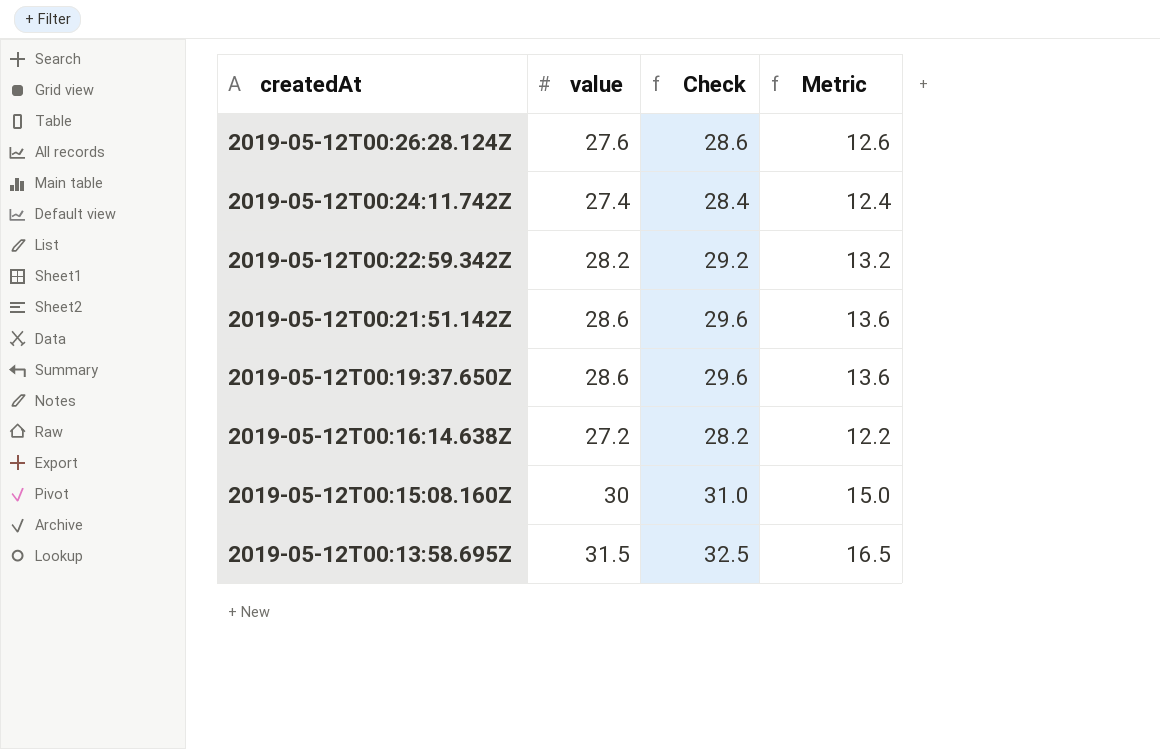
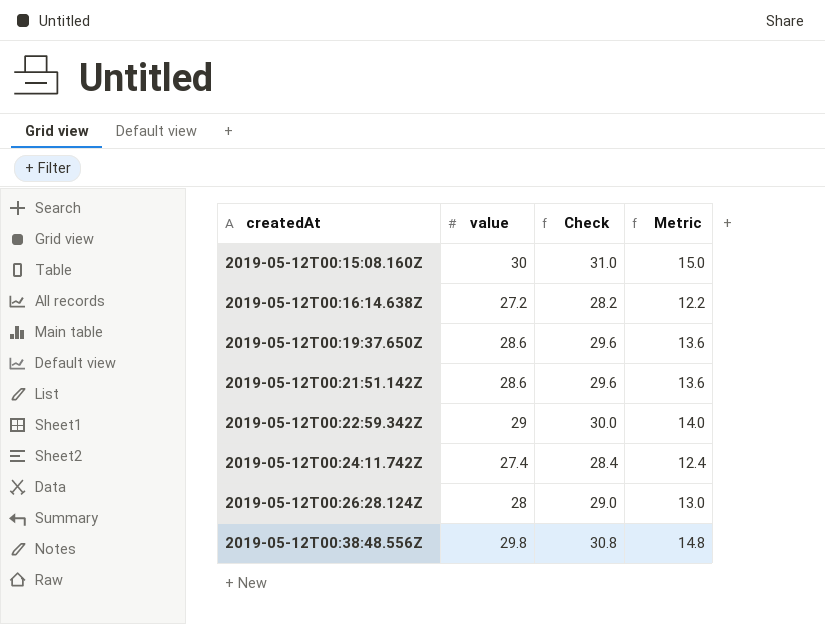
row order: createdAt descending -> createdAt ascending
row 2019-05-12T00:13:58.695Z: 31.5 | 32.5 | 16.5 -> none
2019-05-12T00:22:59.342Z | value: 28.2 -> 29
2019-05-12T00:22:59.342Z | Check: 29.2 -> 30.0
2019-05-12T00:22:59.342Z | Metric: 13.2 -> 14.0
2019-05-12T00:26:28.124Z | value: 27.6 -> 28
2019-05-12T00:26:28.124Z | Check: 28.6 -> 29.0
2019-05-12T00:26:28.124Z | Metric: 12.6 -> 13.0
row 2019-05-12T00:38:48.556Z: none -> 29.8 | 30.8 | 14.8

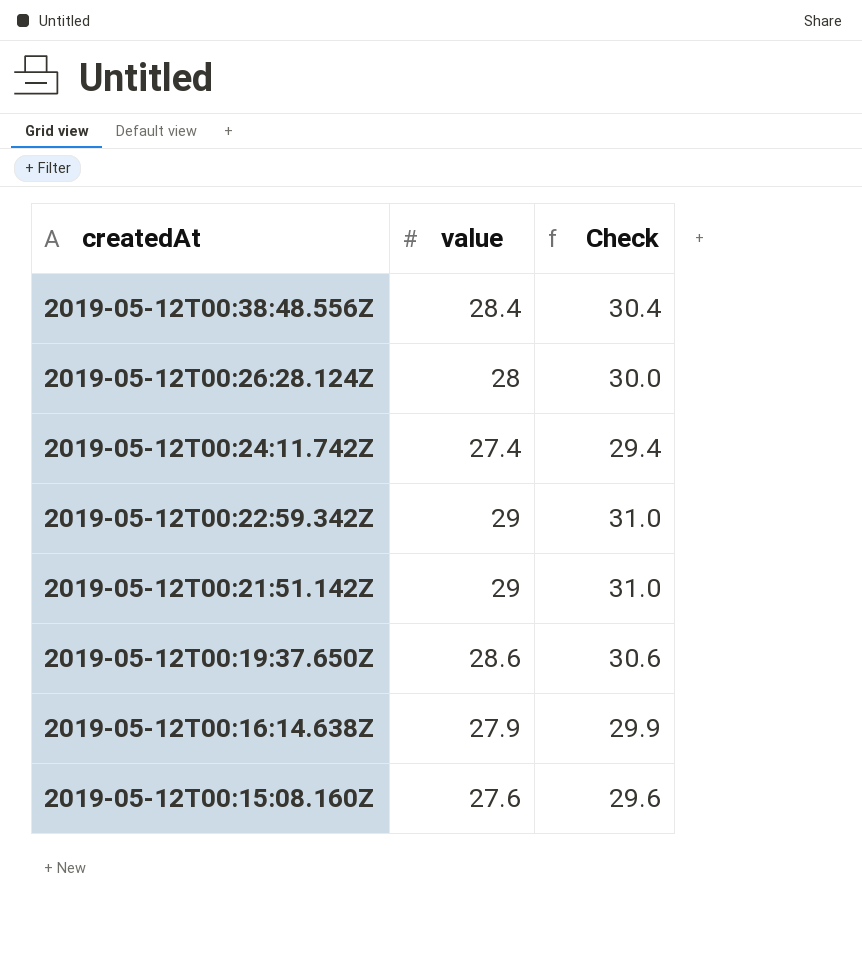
row order: createdAt ascending -> createdAt descending
column Metric | formula: [value] - 15 -> none
column Check | formula: [value] + 1 -> [value] + 2
2019-05-12T00:38:48.556Z | value: 29.8 -> 28.4
2019-05-12T00:21:51.142Z | value: 28.6 -> 29
2019-05-12T00:16:14.638Z | value: 27.2 -> 27.9
2019-05-12T00:15:08.160Z | value: 30 -> 27.6

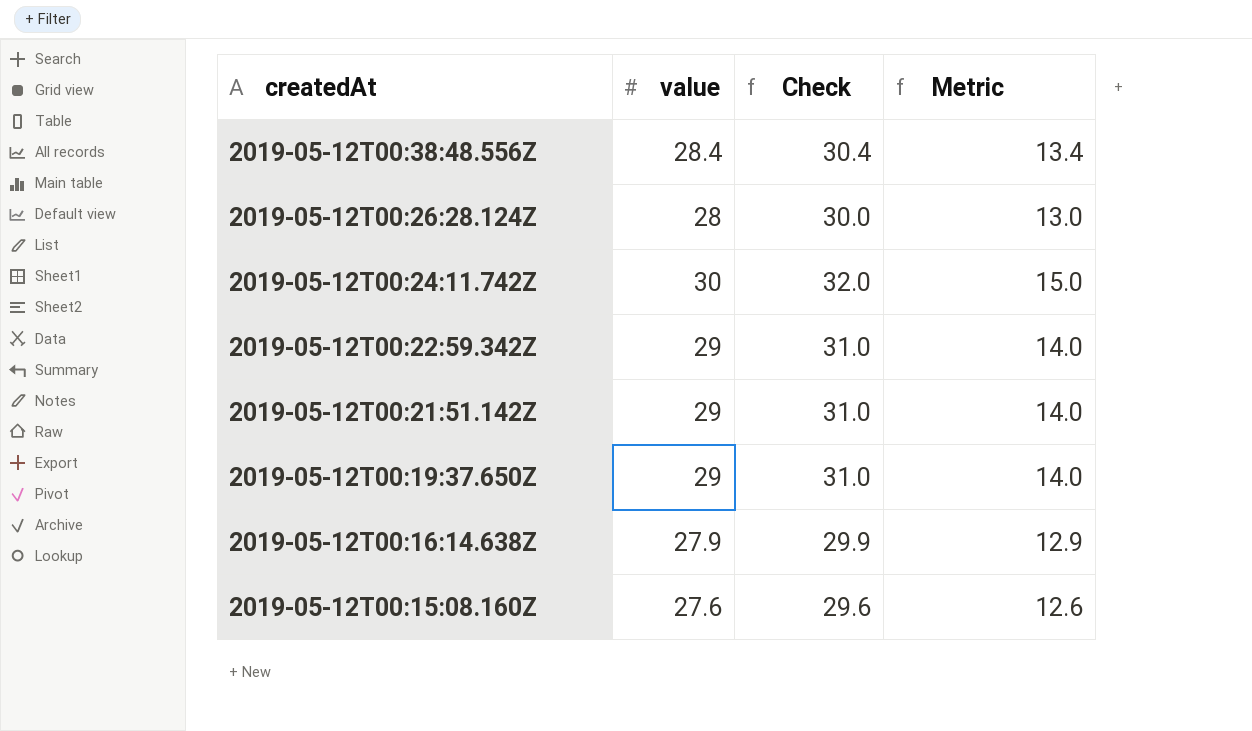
column Metric | formula: none -> [value] - 15
2019-05-12T00:24:11.742Z | value: 27.4 -> 30
2019-05-12T00:24:11.742Z | Check: 29.4 -> 32.0
2019-05-12T00:19:37.650Z | value: 28.6 -> 29
2019-05-12T00:19:37.650Z | Check: 30.6 -> 31.0

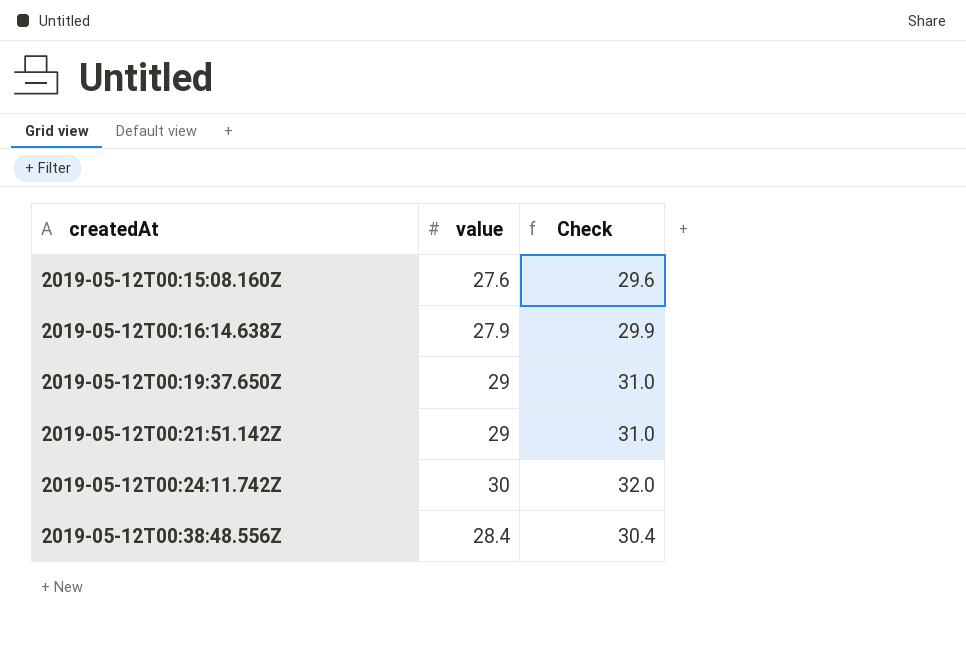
row order: createdAt descending -> createdAt ascending
column Metric | formula: [value] - 15 -> none
row 2019-05-12T00:26:28.124Z: 28 | 30.0 | 13.0 -> none
row 2019-05-12T00:22:59.342Z: 29 | 31.0 | 14.0 -> none

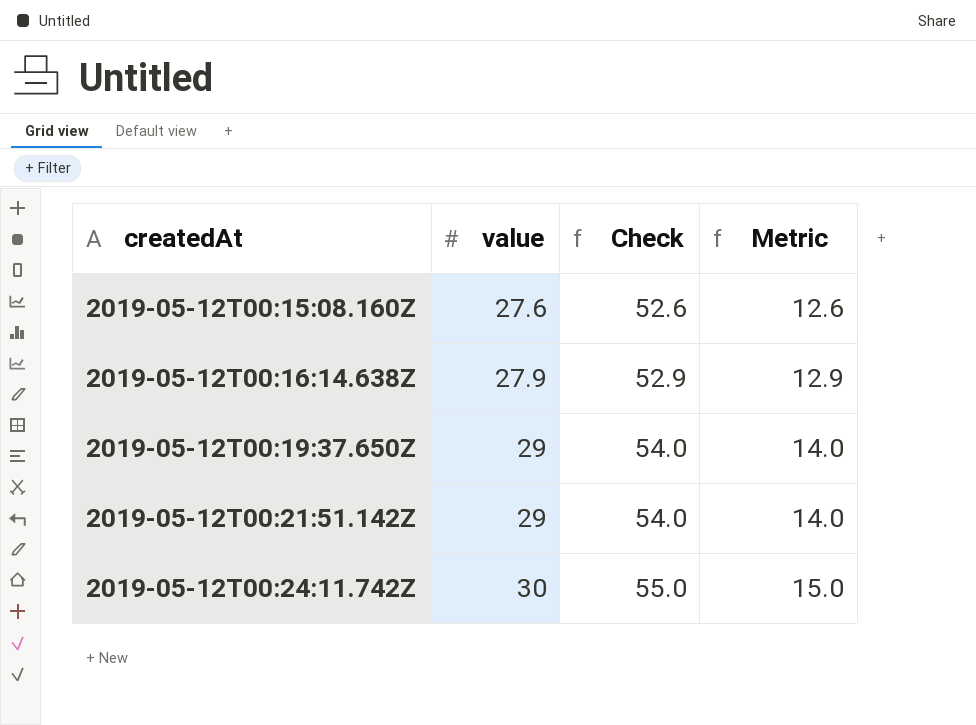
column Check | formula: [value] + 2 -> [value] + 25
column Metric | formula: none -> [value] - 15
row 2019-05-12T00:38:48.556Z: 28.4 | 30.4 -> none

